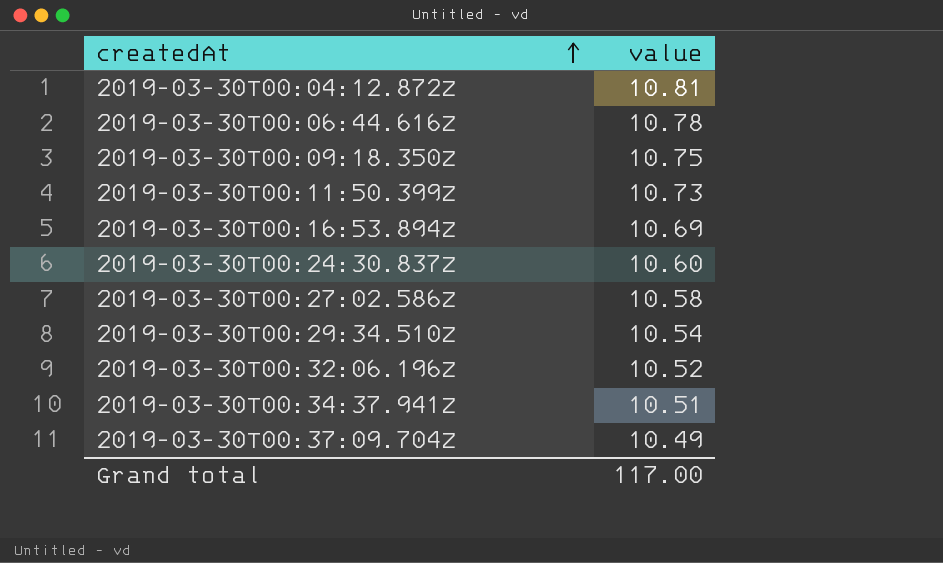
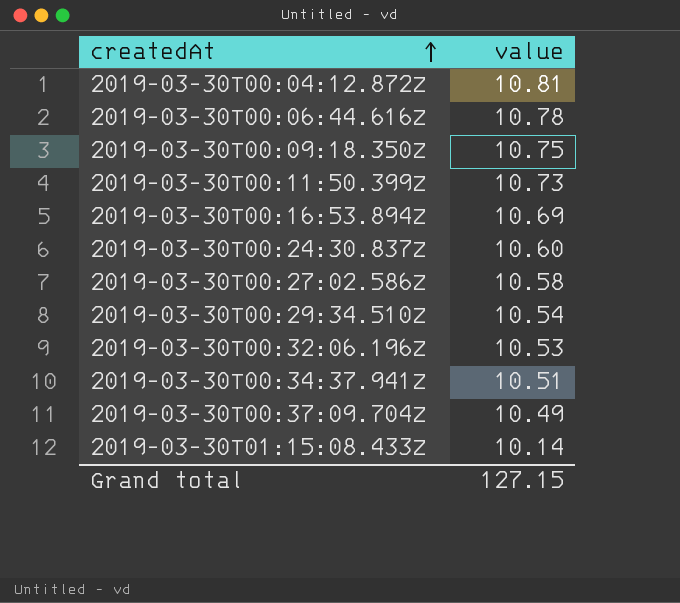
2019-03-30T00:32:06.196Z | value: 10.52 -> 10.53
row 2019-03-30T01:15:08.433Z: none -> 10.14
Grand total | value: 117.00 -> 127.15

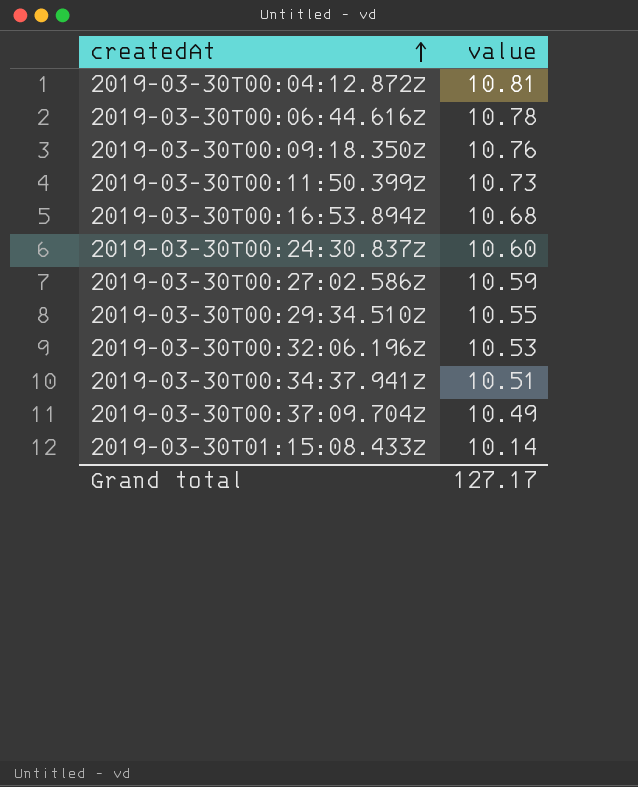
2019-03-30T00:09:18.350Z | value: 10.75 -> 10.76
2019-03-30T00:16:53.894Z | value: 10.69 -> 10.68
2019-03-30T00:27:02.586Z | value: 10.58 -> 10.59
2019-03-30T00:29:34.510Z | value: 10.54 -> 10.55
Grand total | value: 127.15 -> 127.17

